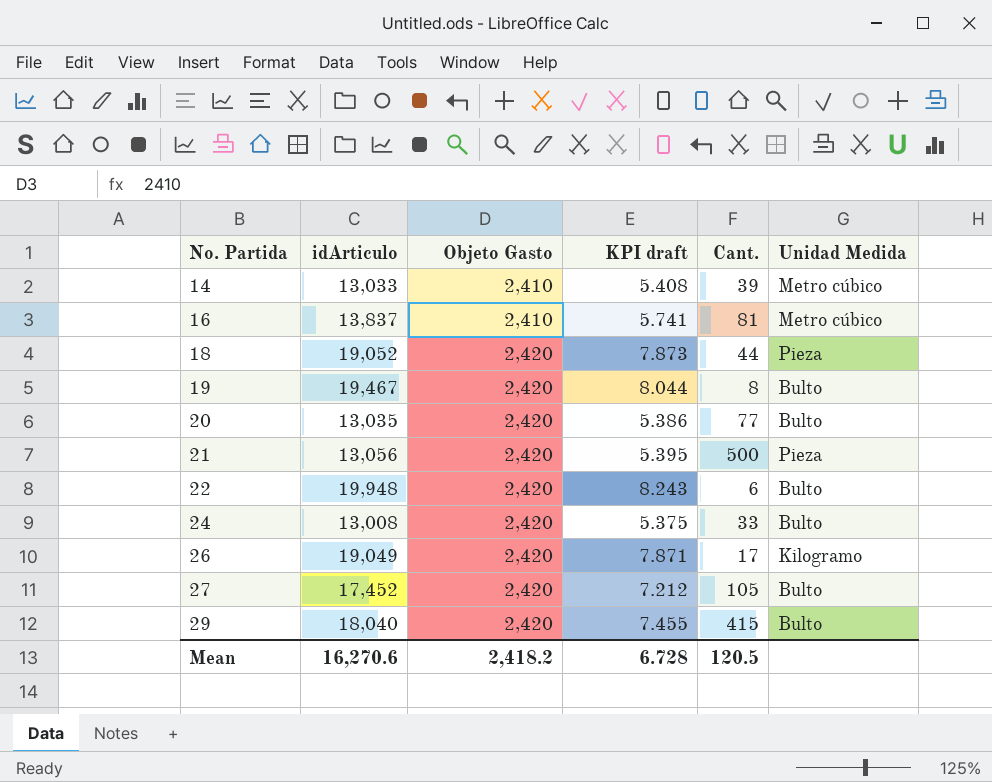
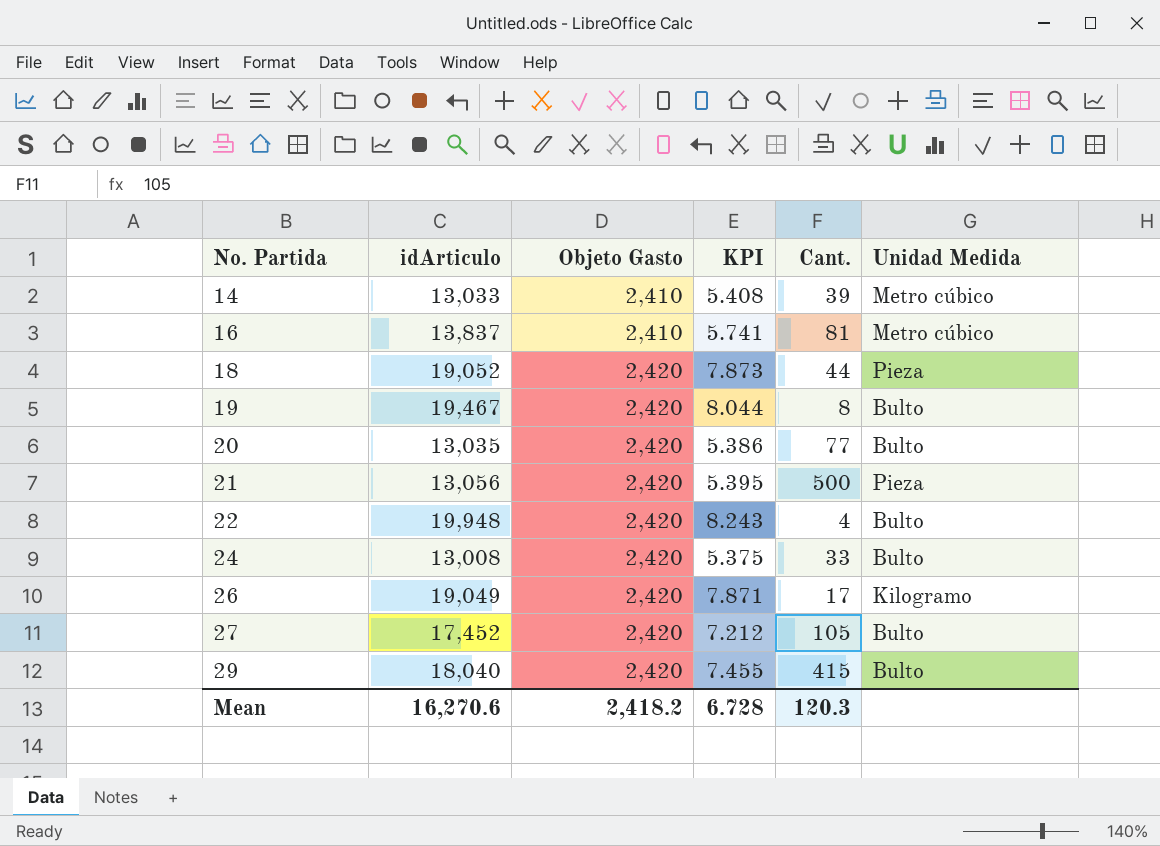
column name: KPI draft -> KPI
22 | Cant.: 6 -> 4
Mean | Cant.: 120.5 -> 120.3

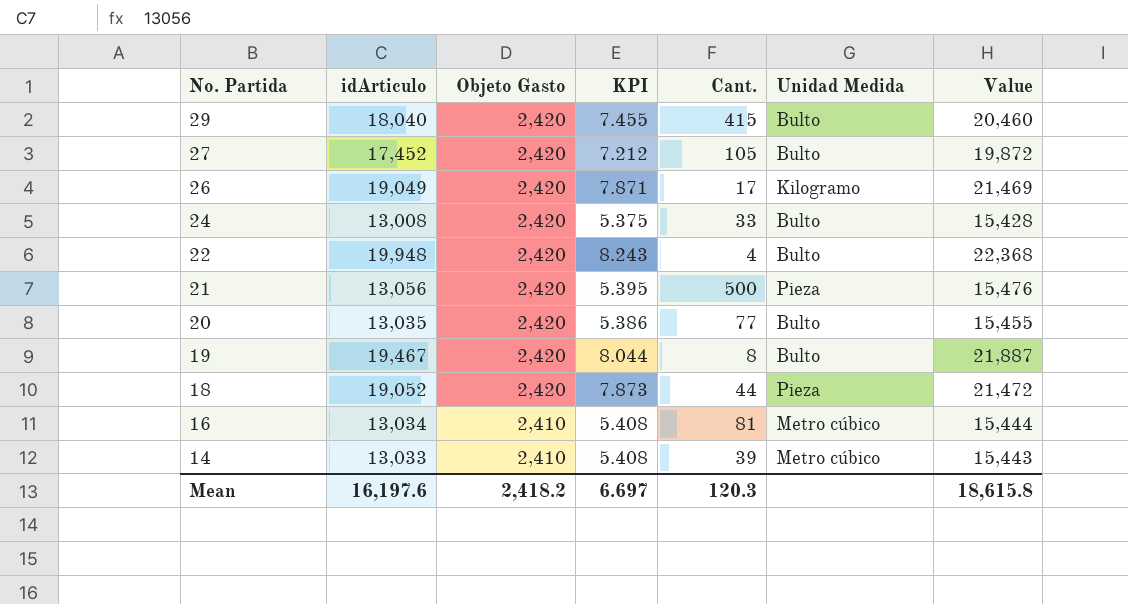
row order: No. Partida ascending -> No. Partida descending
column Value | formula: none -> [idArticulo] + [Objeto Gasto]
16 | idArticulo: 13,837 -> 13,034
16 | KPI: 5.741 -> 5.408
Mean | idArticulo: 16,270.6 -> 16,197.6
Mean | KPI: 6.728 -> 6.697

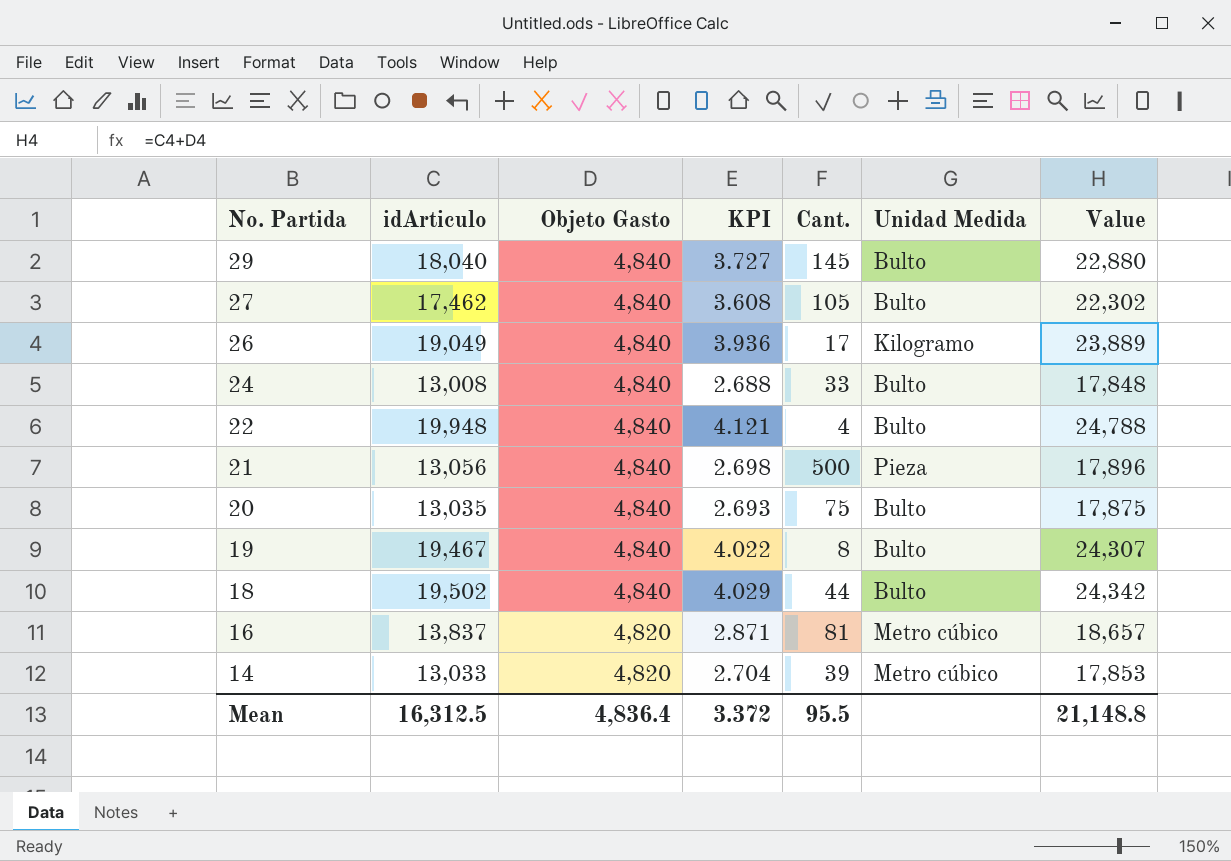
29 | Objeto Gasto: 2,420 -> 4,840
29 | KPI: 7.455 -> 3.727
29 | Cant.: 415 -> 145
29 | Value: 20,460 -> 22,880
27 | idArticulo: 17,452 -> 17,462
27 | Objeto Gasto: 2,420 -> 4,840
27 | KPI: 7.212 -> 3.608
27 | Value: 19,872 -> 22,302
26 | Objeto Gasto: 2,420 -> 4,840
26 | KPI: 7.871 -> 3.936
26 | Value: 21,469 -> 23,889
24 | Objeto Gasto: 2,420 -> 4,840
24 | KPI: 5.375 -> 2.688
24 | Value: 15,428 -> 17,848
22 | Objeto Gasto: 2,420 -> 4,840
22 | KPI: 8.243 -> 4.121
22 | Value: 22,368 -> 24,788
21 | Objeto Gasto: 2,420 -> 4,840
21 | KPI: 5.395 -> 2.698
21 | Value: 15,476 -> 17,896
20 | Objeto Gasto: 2,420 -> 4,840
20 | KPI: 5.386 -> 2.693
20 | Cant.: 77 -> 75
20 | Value: 15,455 -> 17,875
19 | Objeto Gasto: 2,420 -> 4,840
19 | KPI: 8.044 -> 4.022
19 | Value: 21,887 -> 24,307
18 | idArticulo: 19,052 -> 19,502
18 | Objeto Gasto: 2,420 -> 4,840
18 | KPI: 7.873 -> 4.029
18 | Unidad Medida: Pieza -> Bulto
18 | Value: 21,472 -> 24,342
16 | idArticulo: 13,034 -> 13,837
16 | Objeto Gasto: 2,410 -> 4,820
16 | KPI: 5.408 -> 2.871
16 | Value: 15,444 -> 18,657
14 | Objeto Gasto: 2,410 -> 4,820
14 | KPI: 5.408 -> 2.704
14 | Value: 15,443 -> 17,853
Mean | idArticulo: 16,197.6 -> 16,312.5
Mean | Objeto Gasto: 2,418.2 -> 4,836.4
Mean | KPI: 6.697 -> 3.372
Mean | Cant.: 120.3 -> 95.5
Mean | Value: 18,615.8 -> 21,148.8

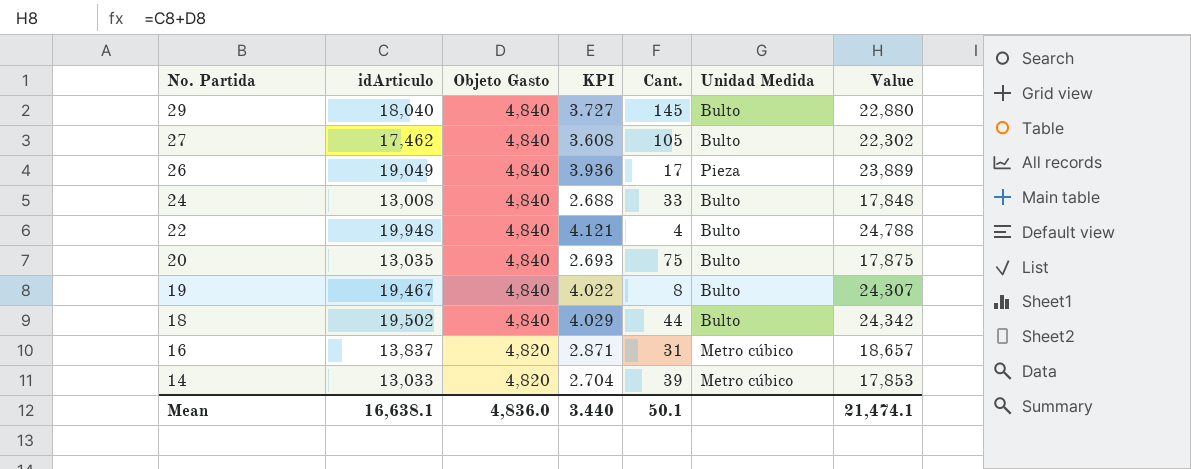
row 21: 13,056 | 4,840 | 2.698 | 500 | Pieza | 17,896 -> none
26 | Unidad Medida: Kilogramo -> Pieza
16 | Cant.: 81 -> 31
Mean | idArticulo: 16,312.5 -> 16,638.1
Mean | Objeto Gasto: 4,836.4 -> 4,836.0
Mean | KPI: 3.372 -> 3.440
Mean | Cant.: 95.5 -> 50.1
Mean | Value: 21,148.8 -> 21,474.1

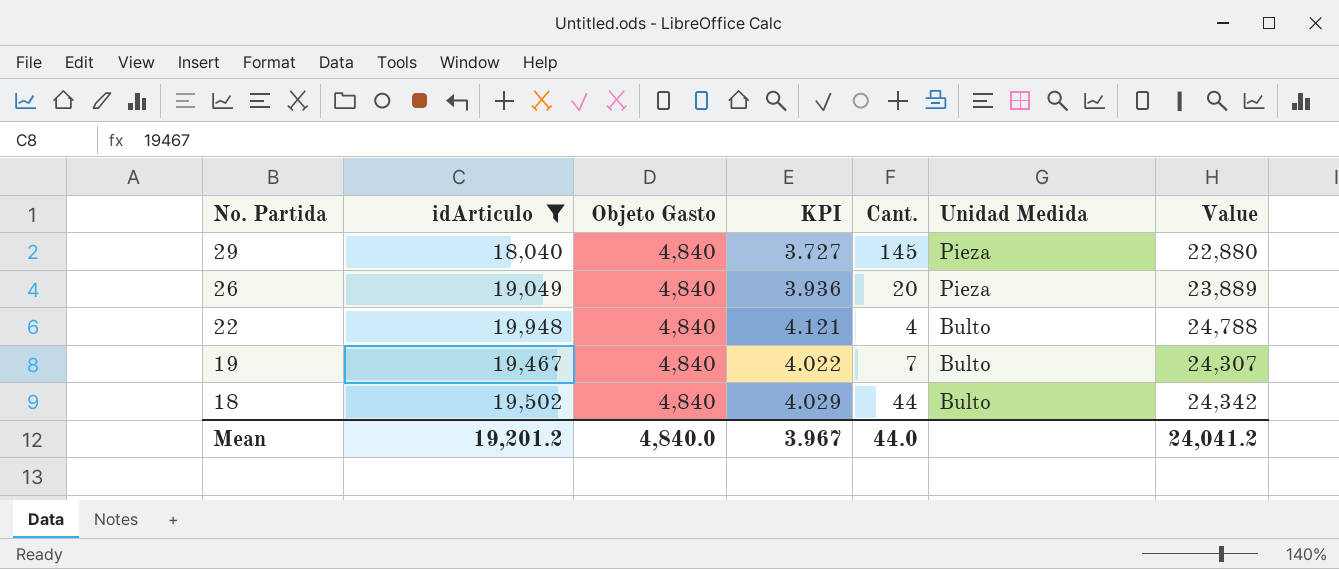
filter: none -> idArticulo >= 18,040
29 | Unidad Medida: Bulto -> Pieza
26 | Cant.: 17 -> 20
19 | Cant.: 8 -> 7
Mean | idArticulo: 16,638.1 -> 19,201.2
Mean | Objeto Gasto: 4,836.0 -> 4,840.0
Mean | KPI: 3.440 -> 3.967
Mean | Cant.: 50.1 -> 44.0
Mean | Value: 21,474.1 -> 24,041.2

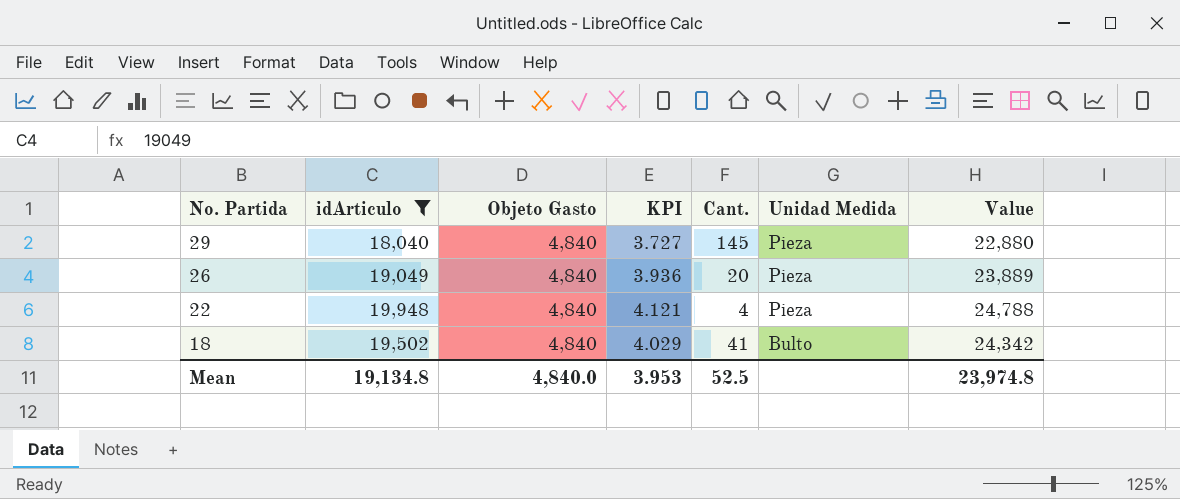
row 19: 19,467 | 4,840 | 4.022 | 7 | Bulto | 24,307 -> none
22 | Unidad Medida: Bulto -> Pieza
18 | Cant.: 44 -> 41
Mean | idArticulo: 19,201.2 -> 19,134.8
Mean | KPI: 3.967 -> 3.953
Mean | Cant.: 44.0 -> 52.5
Mean | Value: 24,041.2 -> 23,974.8

